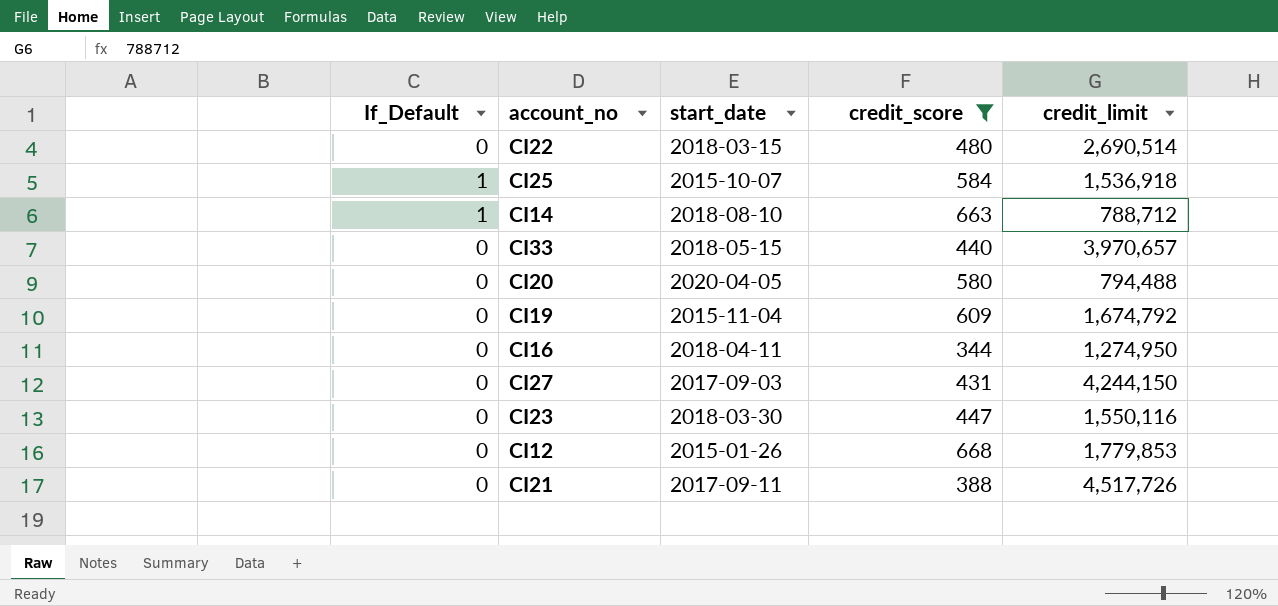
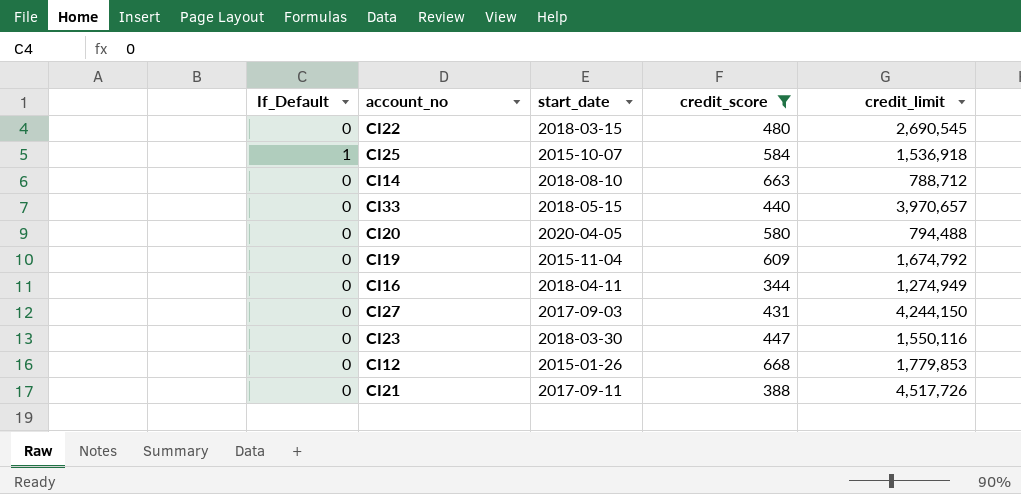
CI22 | credit_limit: 2,690,514 -> 2,690,545
CI14 | If_Default: 1 -> 0
CI16 | credit_limit: 1,274,950 -> 1,274,949

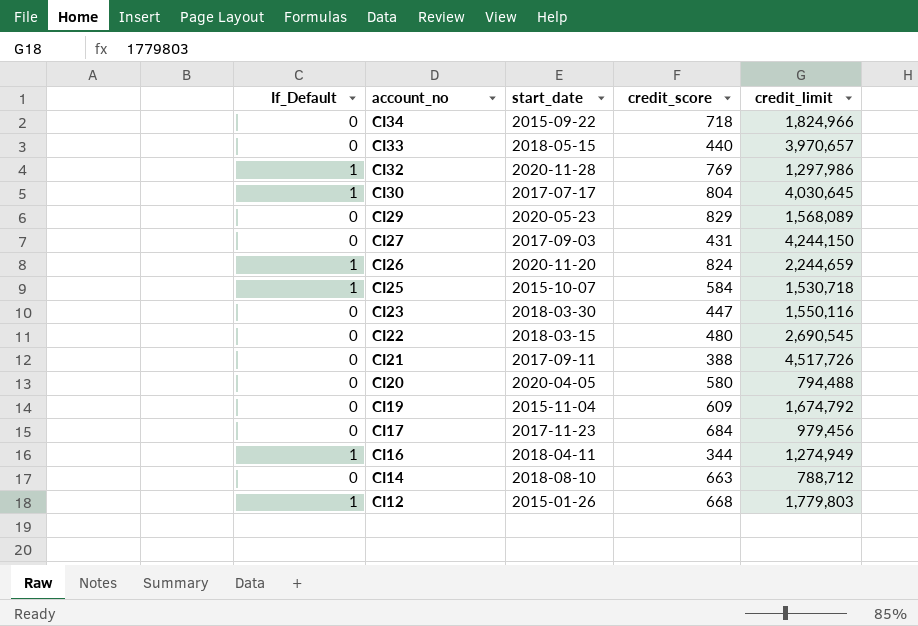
filter: credit_score <= 668 -> none
row order: none -> account_no descending
CI25 | credit_limit: 1,536,918 -> 1,530,718
CI16 | If_Default: 0 -> 1
CI12 | If_Default: 0 -> 1
CI12 | credit_limit: 1,779,853 -> 1,779,803

